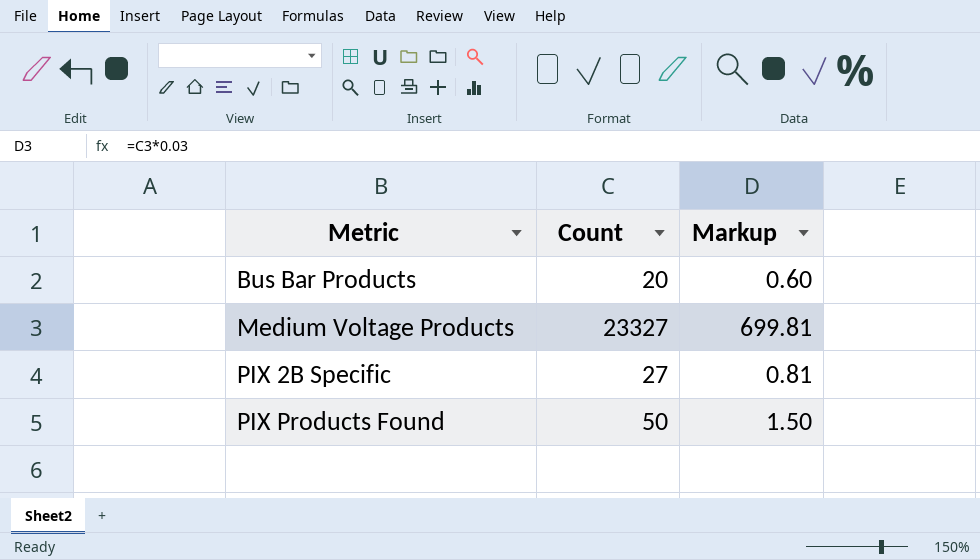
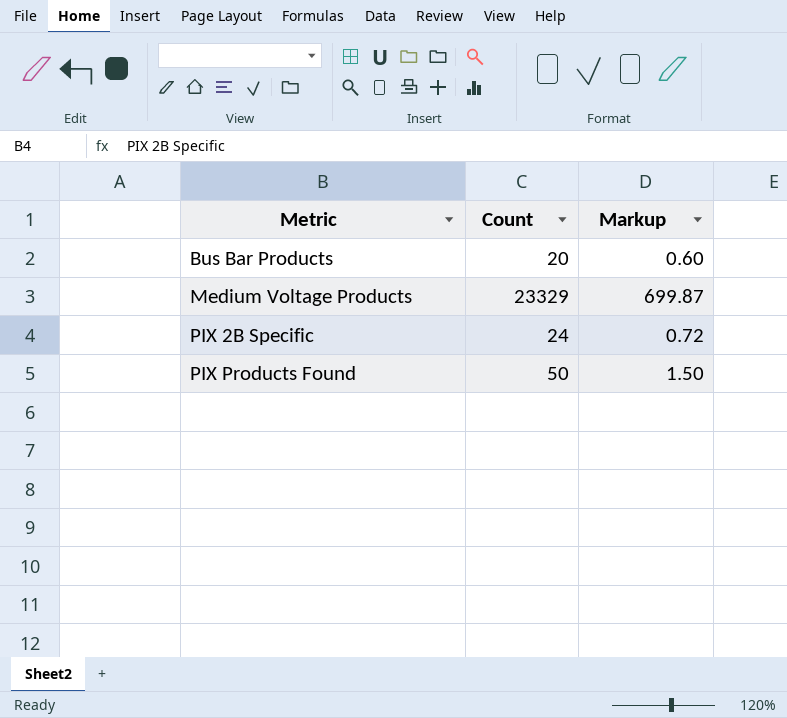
Medium Voltage Products | Count: 23327 -> 23329
Medium Voltage Products | Markup: 699.81 -> 699.87
PIX 2B Specific | Count: 27 -> 24
PIX 2B Specific | Markup: 0.81 -> 0.72

